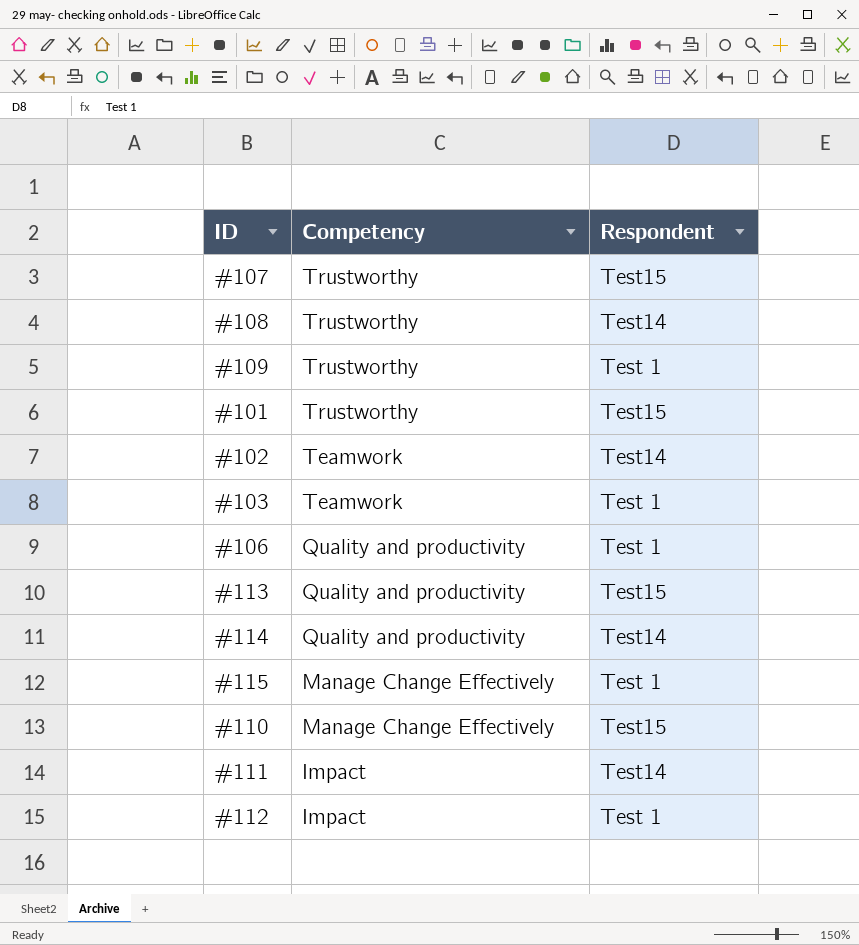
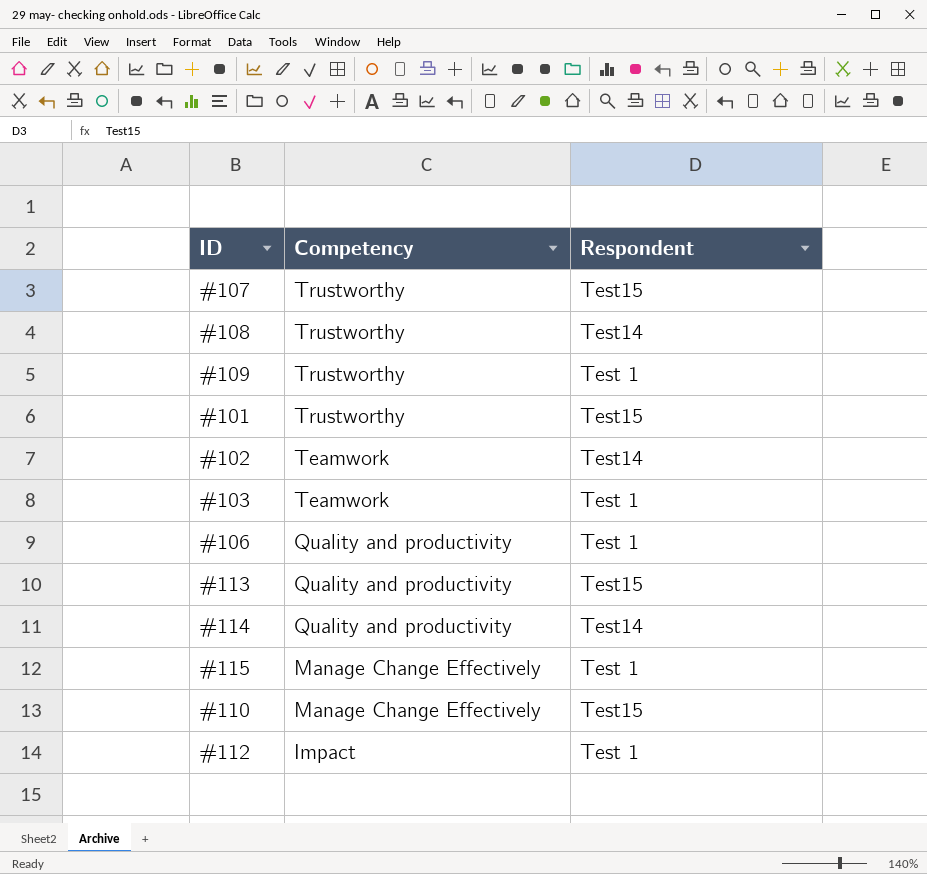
row #111: Impact | Test14 -> none

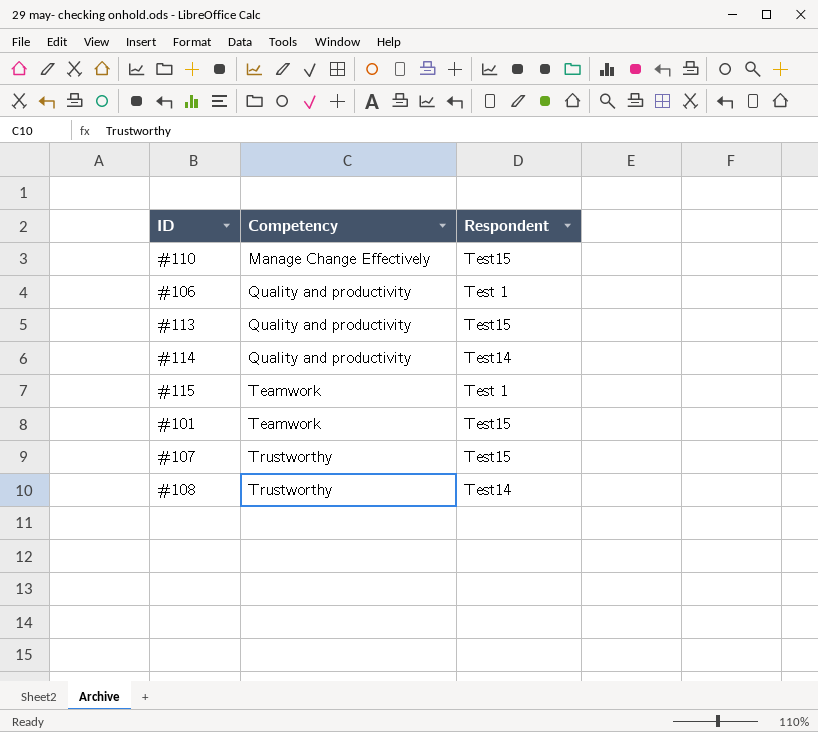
row order: Competency descending -> Competency ascending
row #109: Trustworthy | Test 1 -> none
row #102: Teamwork | Test14 -> none
row #103: Teamwork | Test 1 -> none
row #112: Impact | Test 1 -> none
#115 | Competency: Manage Change Effectively -> Teamwork
#101 | Competency: Trustworthy -> Teamwork

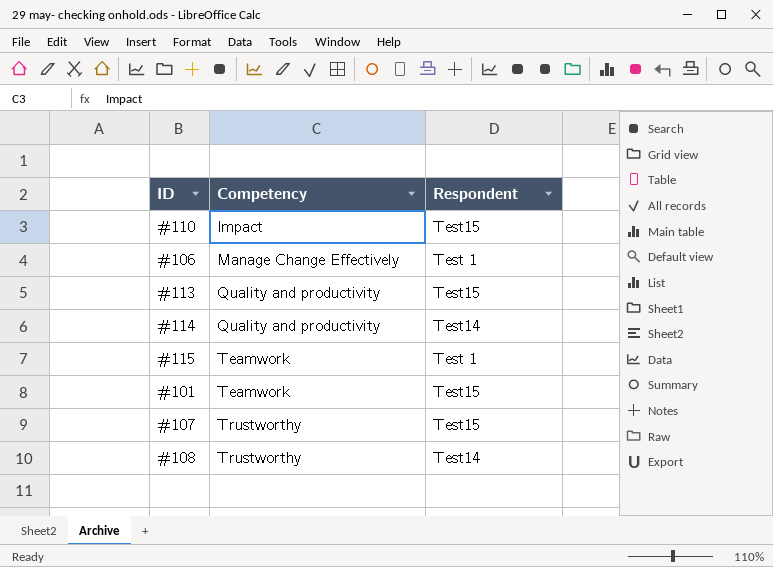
#110 | Competency: Manage Change Effectively -> Impact
#106 | Competency: Quality and productivity -> Manage Change Effectively

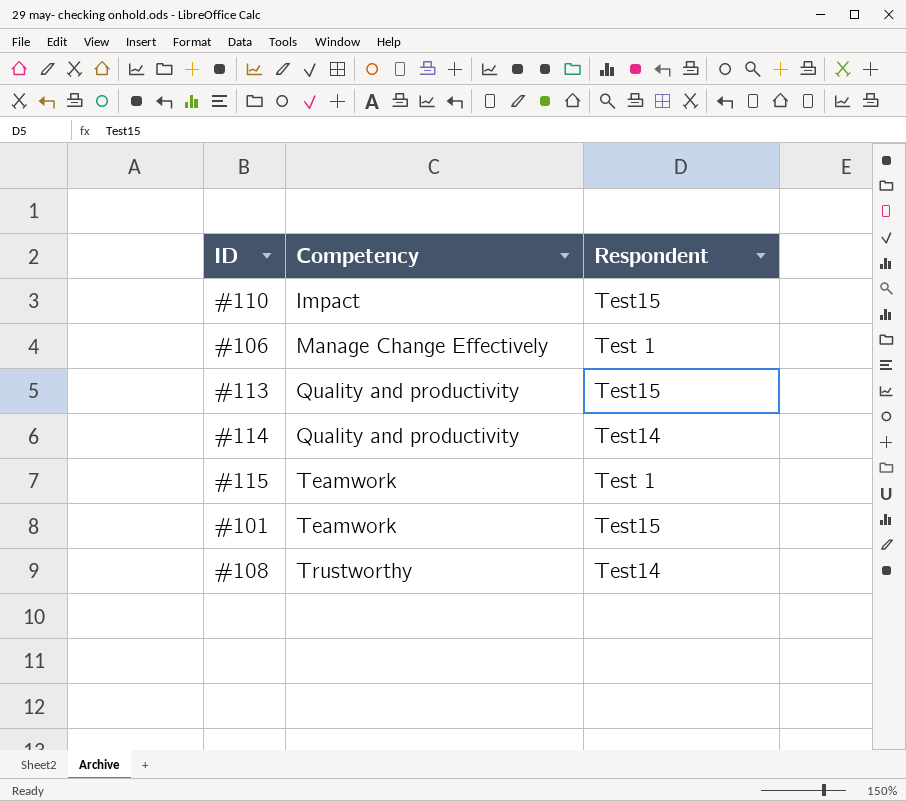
row #107: Trustworthy | Test15 -> none

